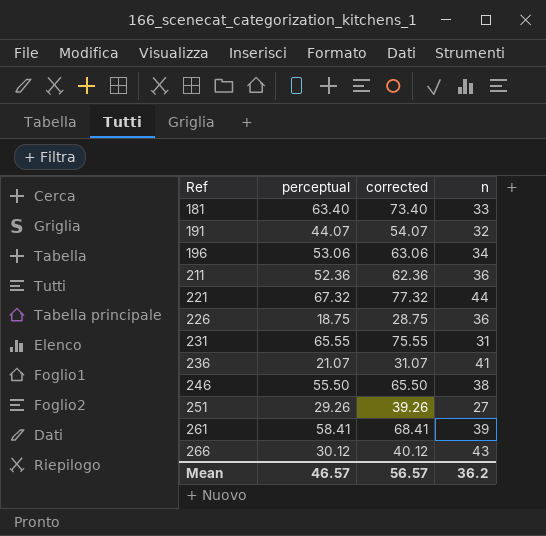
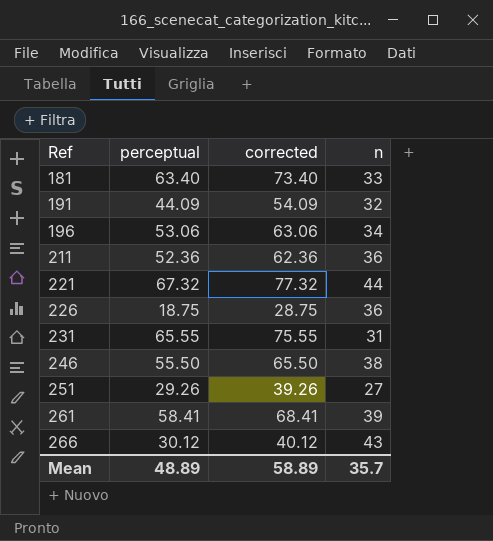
row 236: 21.07 | 31.07 | 41 -> none
191 | perceptual: 44.07 -> 44.09
191 | corrected: 54.07 -> 54.09
Mean | perceptual: 46.57 -> 48.89
Mean | corrected: 56.57 -> 58.89
Mean | n: 36.2 -> 35.7

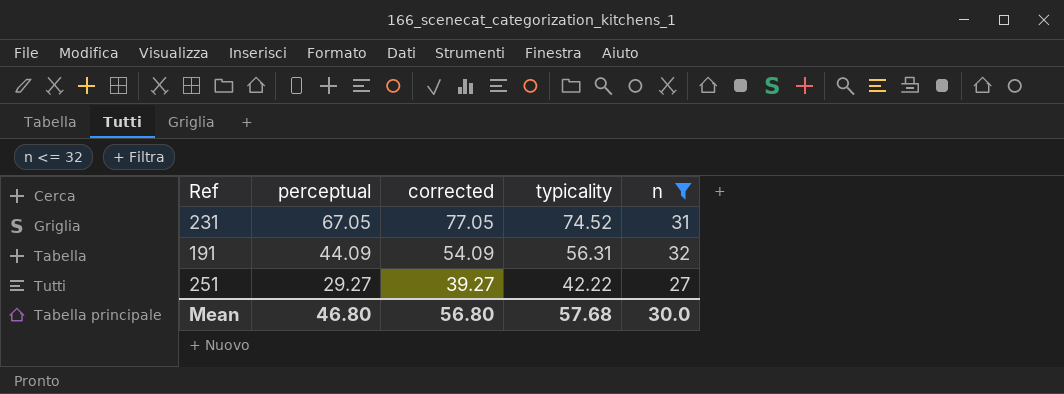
filter: none -> n <= 32
row order: Ref ascending -> perceptual descending
column typicality | position: none -> 4
231 | perceptual: 65.55 -> 67.05
231 | corrected: 75.55 -> 77.05
251 | perceptual: 29.26 -> 29.27
251 | corrected: 39.26 -> 39.27
Mean | perceptual: 48.89 -> 46.80
Mean | corrected: 58.89 -> 56.80
Mean | n: 35.7 -> 30.0

